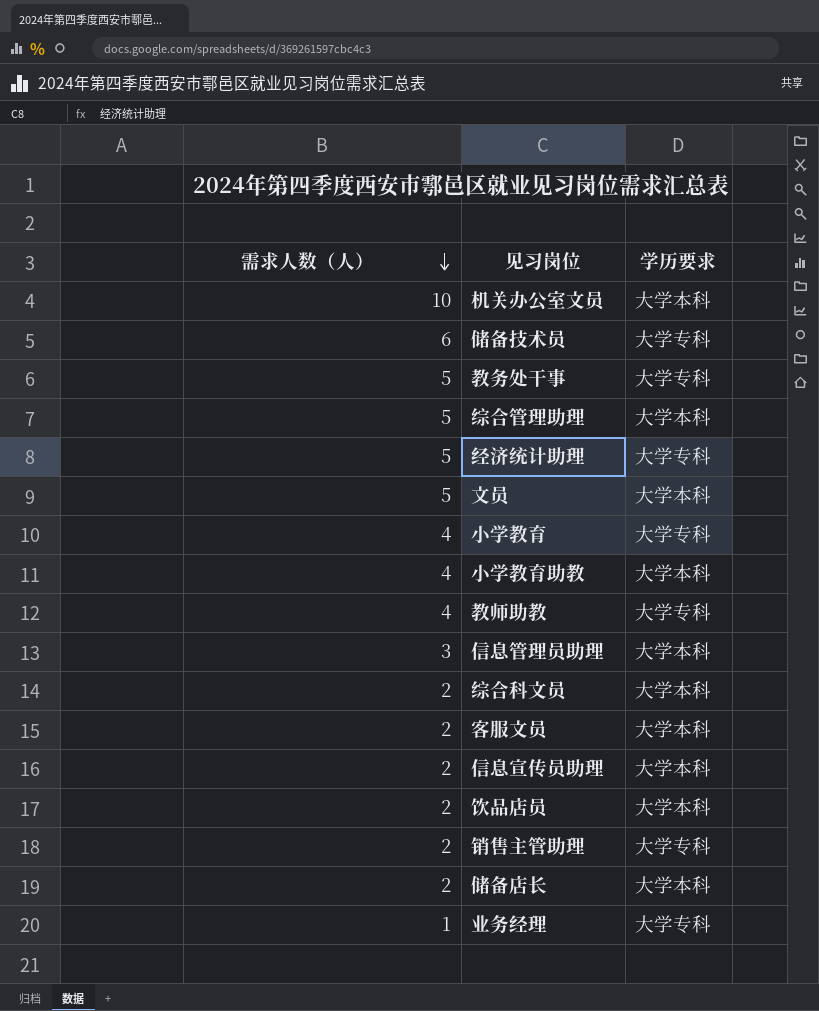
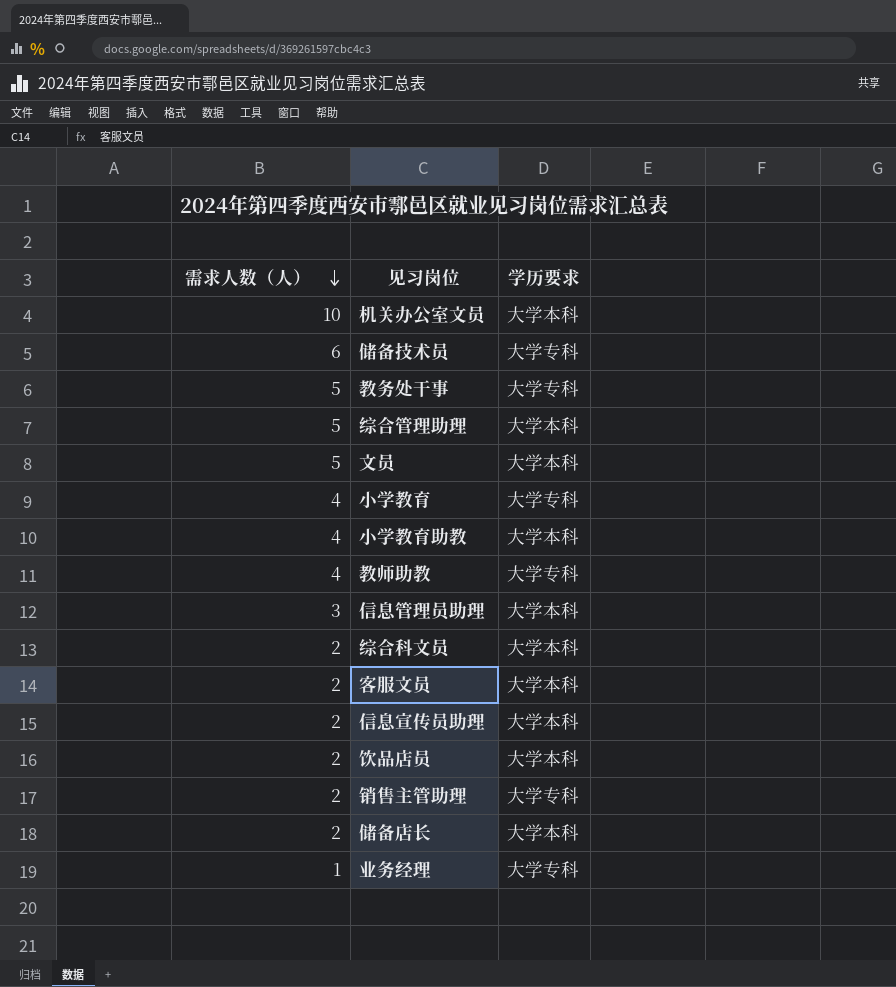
row 经济统计助理: 5 | 大学专科 -> none

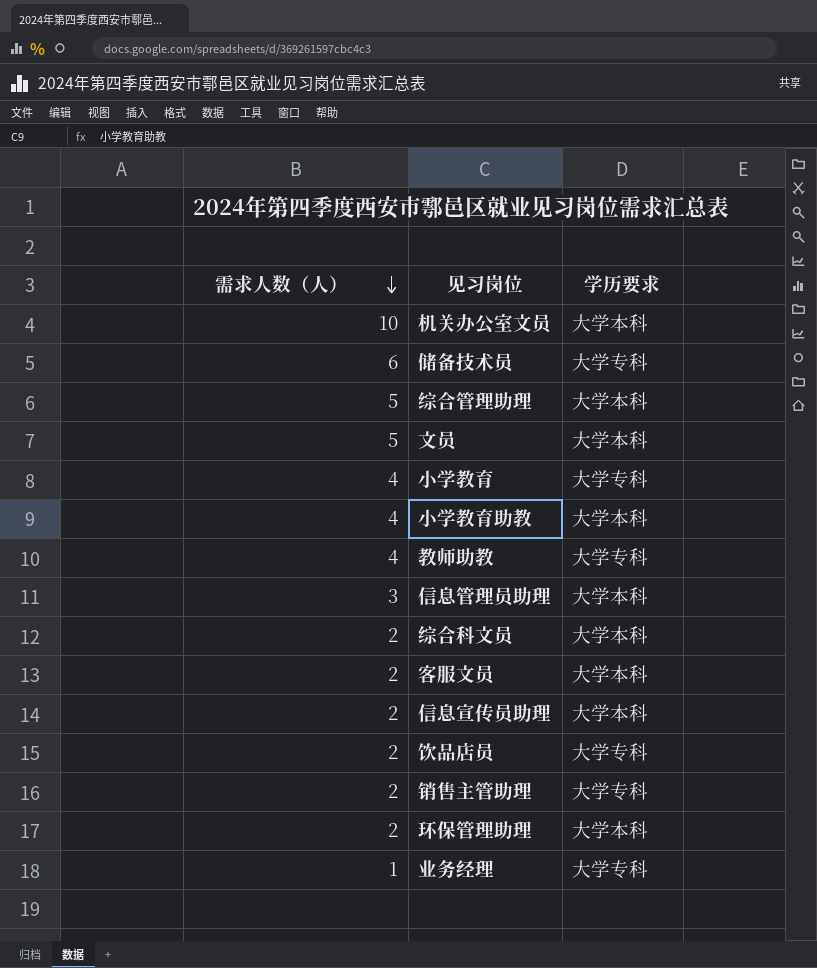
row 教务处干事: 5 | 大学专科 -> none
row 储备店长: 2 | 大学本科 -> none
饮品店员 | 学历要求: 大学本科 -> 大学专科
row 环保管理助理: none -> 2 | 大学本科

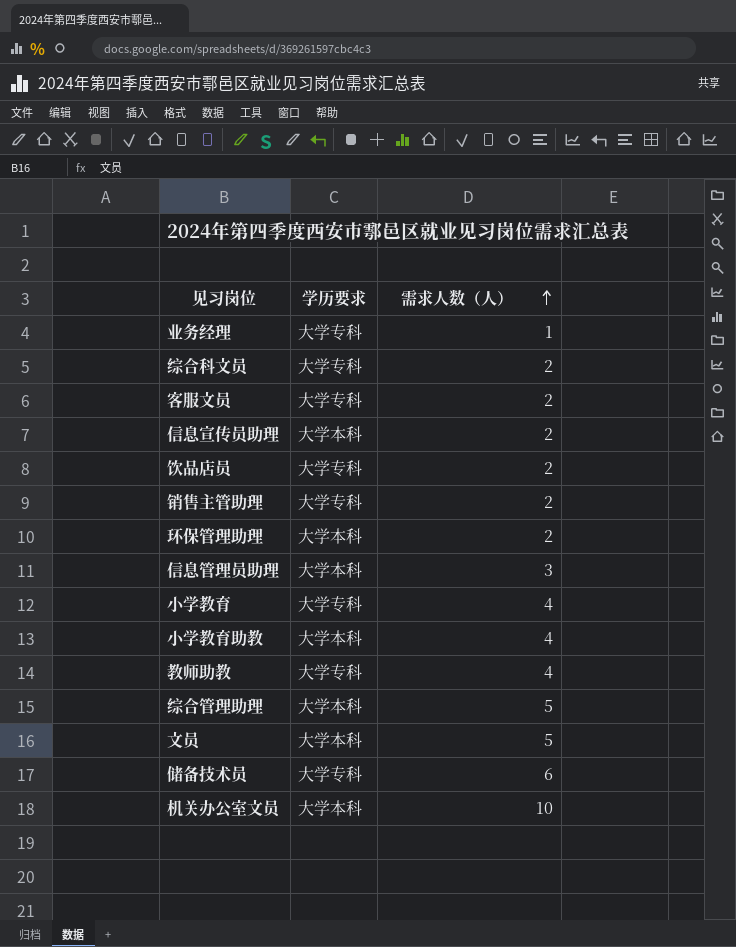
row order: 需求人数（人） descending -> 需求人数（人） ascending
column 需求人数（人） | position: 1 -> 3
综合科文员 | 学历要求: 大学本科 -> 大学专科
客服文员 | 学历要求: 大学本科 -> 大学专科

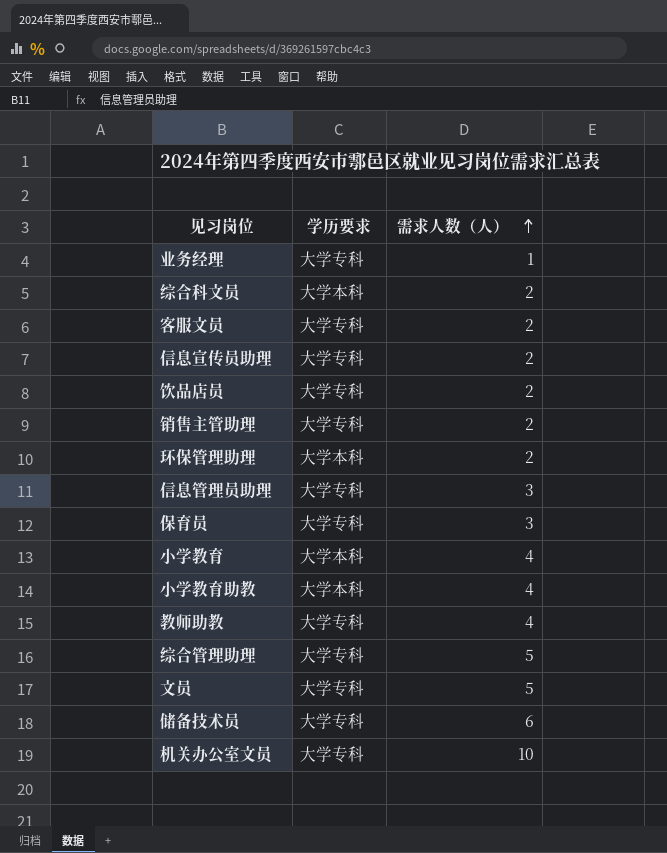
综合科文员 | 学历要求: 大学专科 -> 大学本科
信息宣传员助理 | 学历要求: 大学本科 -> 大学专科
信息管理员助理 | 学历要求: 大学本科 -> 大学专科
row 保育员: none -> 大学专科 | 3
小学教育 | 学历要求: 大学专科 -> 大学本科
综合管理助理 | 学历要求: 大学本科 -> 大学专科
文员 | 学历要求: 大学本科 -> 大学专科
机关办公室文员 | 学历要求: 大学本科 -> 大学专科

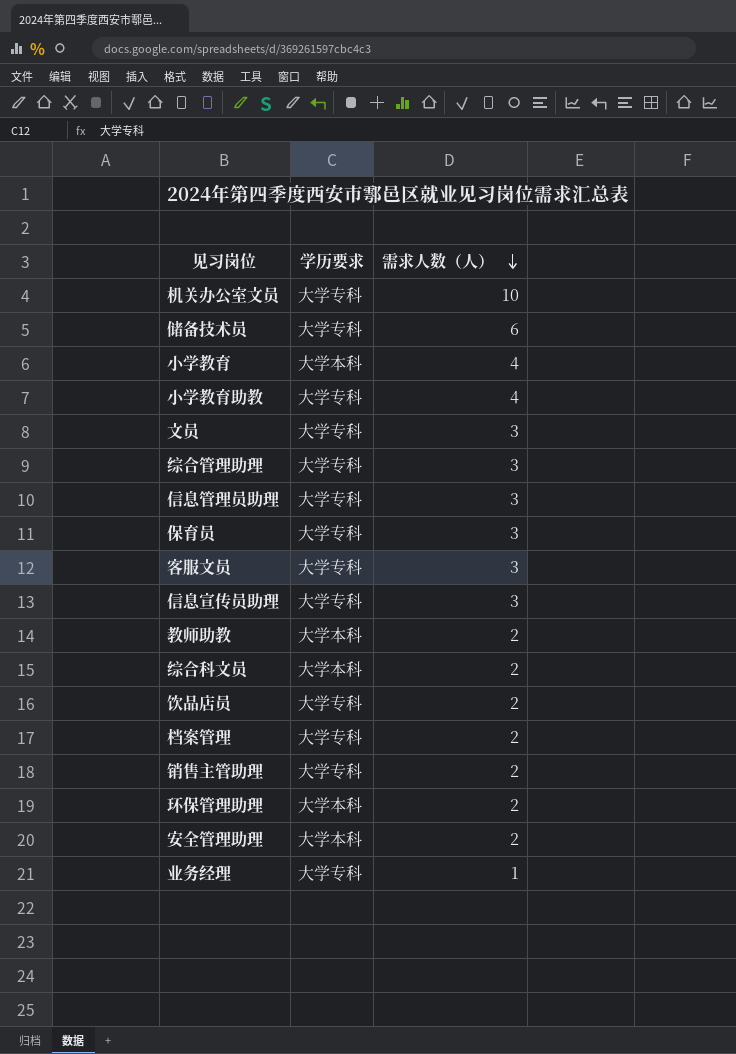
row order: 需求人数（人） ascending -> 需求人数（人） descending
小学教育助教 | 学历要求: 大学本科 -> 大学专科
文员 | 需求人数（人）: 5 -> 3
综合管理助理 | 需求人数（人）: 5 -> 3
客服文员 | 需求人数（人）: 2 -> 3
信息宣传员助理 | 需求人数（人）: 2 -> 3
教师助教 | 学历要求: 大学专科 -> 大学本科
教师助教 | 需求人数（人）: 4 -> 2
row 档案管理: none -> 大学专科 | 2
row 安全管理助理: none -> 大学本科 | 2

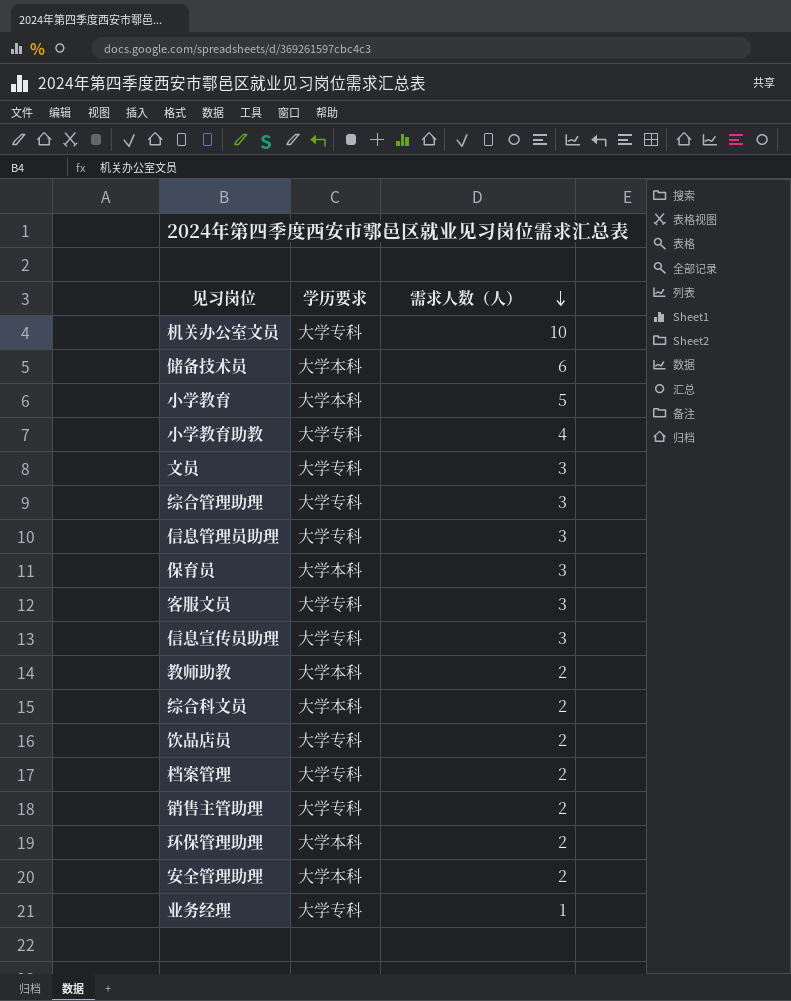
储备技术员 | 学历要求: 大学专科 -> 大学本科
小学教育 | 需求人数（人）: 4 -> 5
保育员 | 学历要求: 大学专科 -> 大学本科

